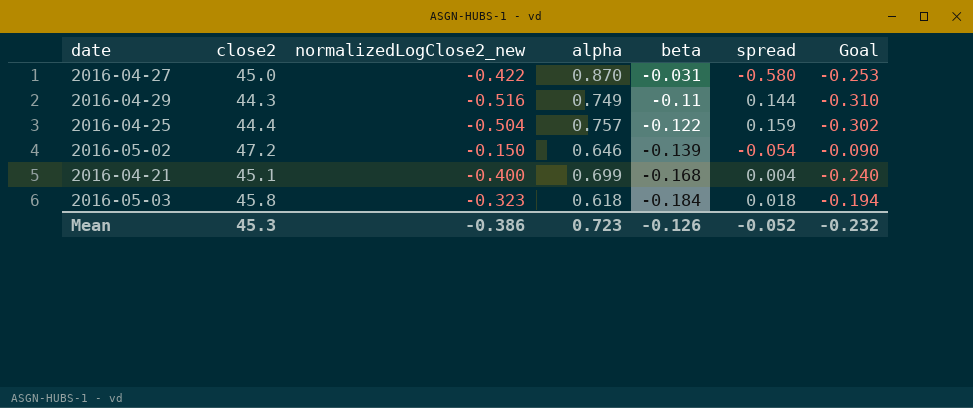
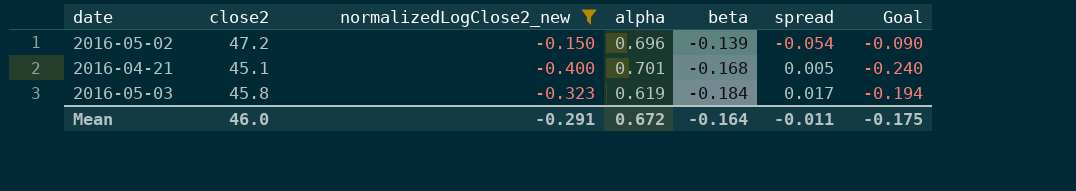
filter: none -> normalizedLogClose2_new >= -0.400
2016-05-02 | alpha: 0.646 -> 0.696
2016-04-21 | alpha: 0.699 -> 0.701
2016-04-21 | spread: 0.004 -> 0.005
2016-05-03 | alpha: 0.618 -> 0.619
2016-05-03 | spread: 0.018 -> 0.017
Mean | close2: 45.3 -> 46.0
Mean | normalizedLogClose2_new: -0.386 -> -0.291
Mean | alpha: 0.723 -> 0.672
Mean | beta: -0.126 -> -0.164
Mean | spread: -0.052 -> -0.011
Mean | Goal: -0.232 -> -0.175

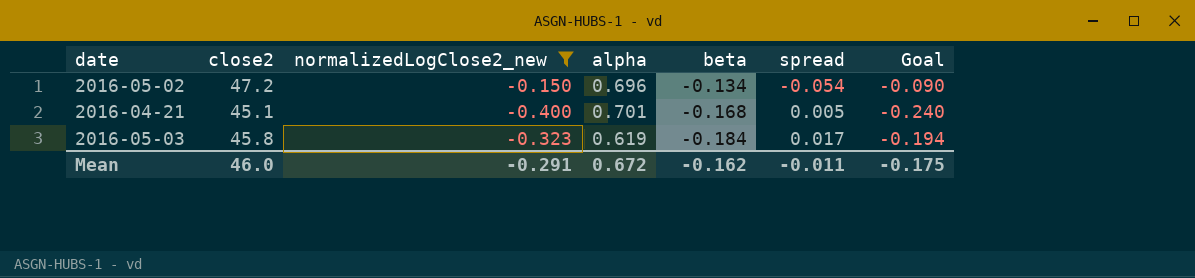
2016-05-02 | beta: -0.139 -> -0.134
Mean | beta: -0.164 -> -0.162

